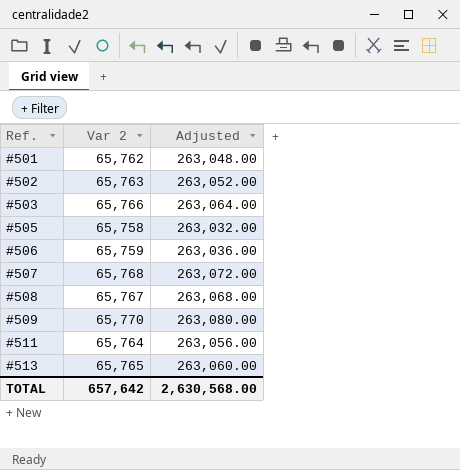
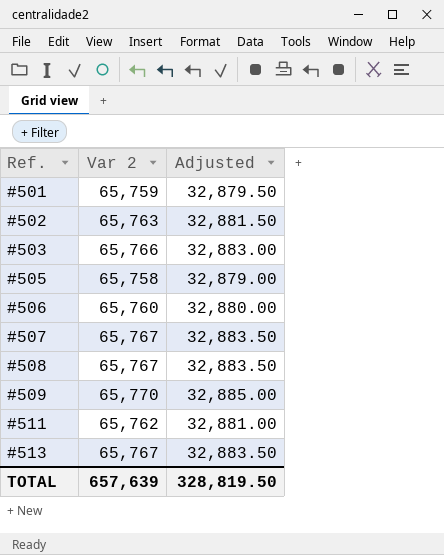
column Adjusted | formula: [Var 2] * 4 -> [Var 2] * 0.5
#501 | Var 2: 65,762 -> 65,759
#506 | Var 2: 65,759 -> 65,760
#507 | Var 2: 65,768 -> 65,767
#511 | Var 2: 65,764 -> 65,762
#513 | Var 2: 65,765 -> 65,767
TOTAL | Var 2: 657,642 -> 657,639
TOTAL | Adjusted: 2,630,568.00 -> 328,819.50

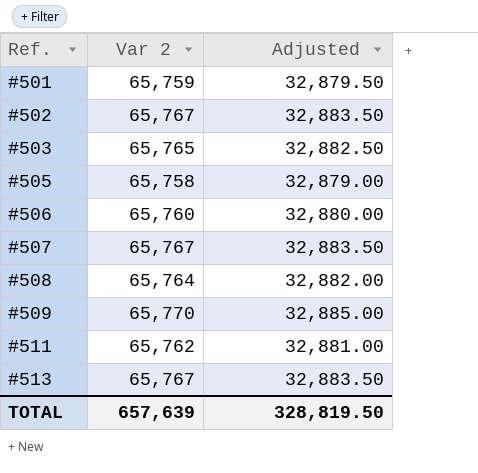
#502 | Var 2: 65,763 -> 65,767
#502 | Adjusted: 32,881.50 -> 32,883.50
#503 | Var 2: 65,766 -> 65,765
#503 | Adjusted: 32,883.00 -> 32,882.50
#508 | Var 2: 65,767 -> 65,764
#508 | Adjusted: 32,883.50 -> 32,882.00

